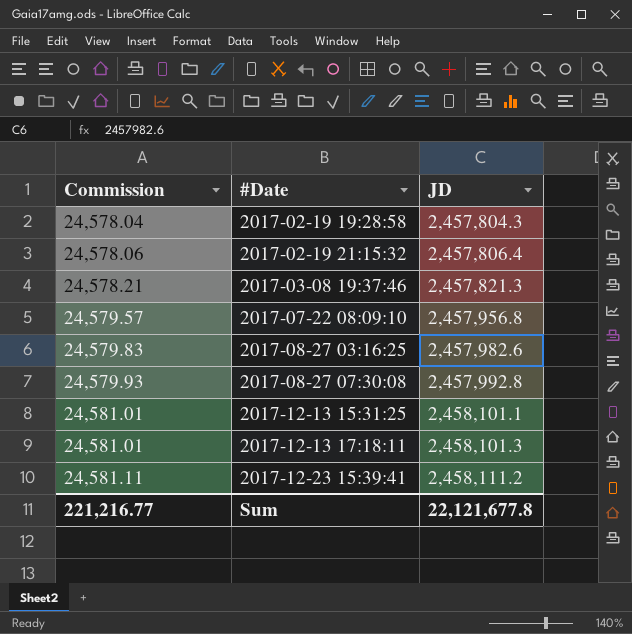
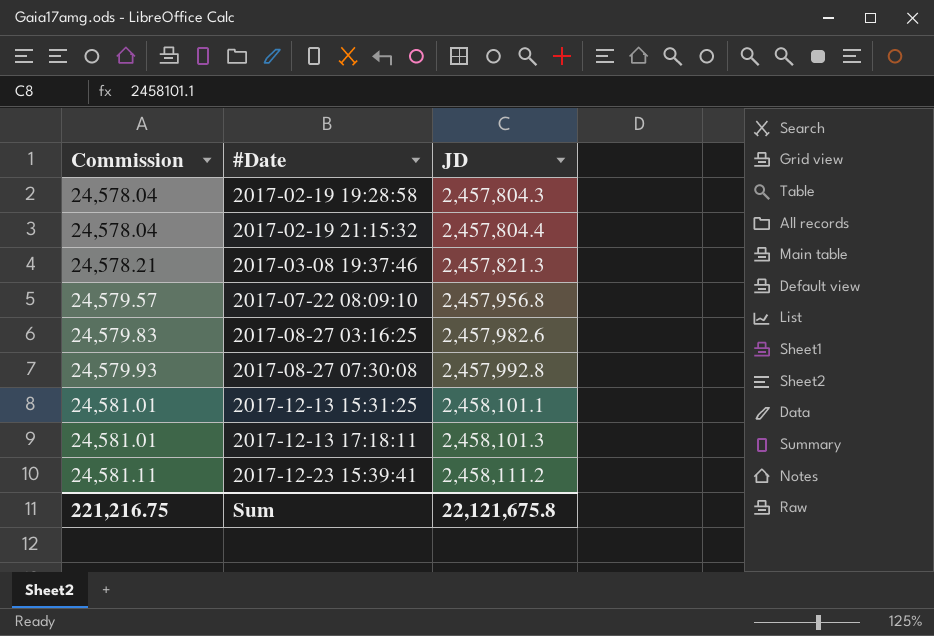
2017-02-19 21:15:32 | Commission: 24,578.06 -> 24,578.04
2017-02-19 21:15:32 | JD: 2,457,806.4 -> 2,457,804.4
Sum | Commission: 221,216.77 -> 221,216.75
Sum | JD: 22,121,677.8 -> 22,121,675.8

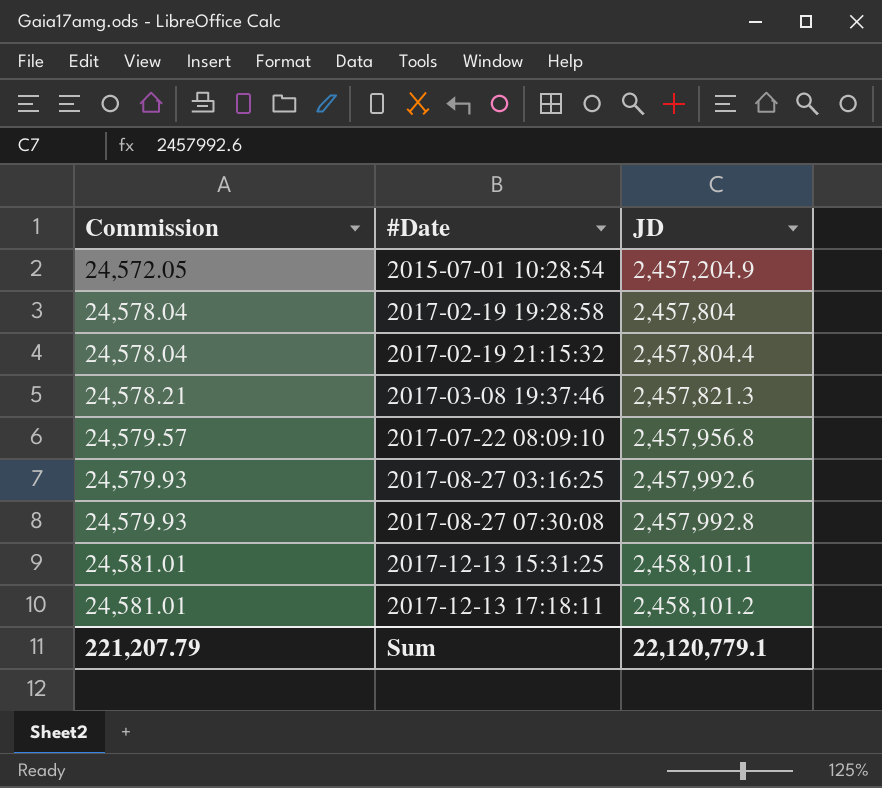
row 2017-12-23 15:39:41: 24,581.11 | 2,458,111.2 -> none
row 2015-07-01 10:28:54: none -> 24,572.05 | 2,457,204.9
2017-02-19 19:28:58 | JD: 2,457,804.3 -> 2,457,804
2017-08-27 03:16:25 | Commission: 24,579.83 -> 24,579.93
2017-08-27 03:16:25 | JD: 2,457,982.6 -> 2,457,992.6
2017-12-13 17:18:11 | JD: 2,458,101.3 -> 2,458,101.2
Sum | Commission: 221,216.75 -> 221,207.79
Sum | JD: 22,121,675.8 -> 22,120,779.1

